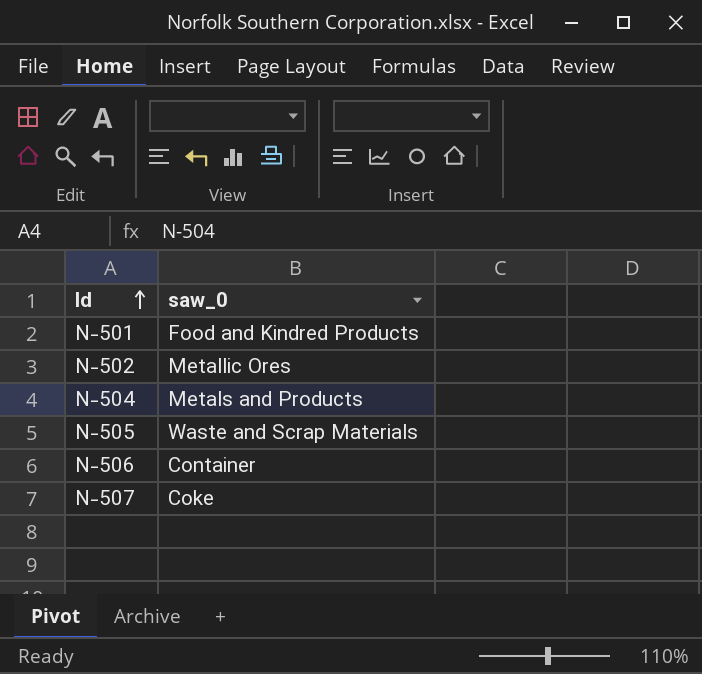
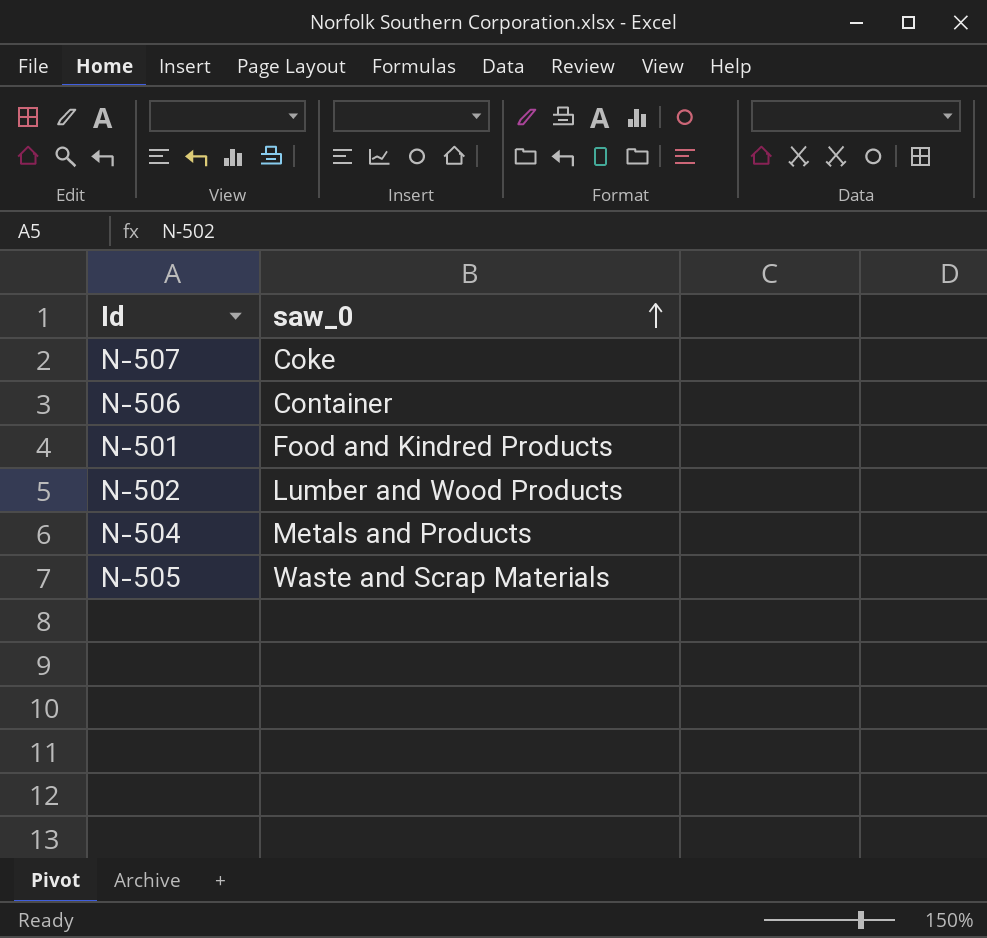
row order: Id ascending -> saw_0 ascending
N-502 | saw_0: Metallic Ores -> Lumber and Wood Products

